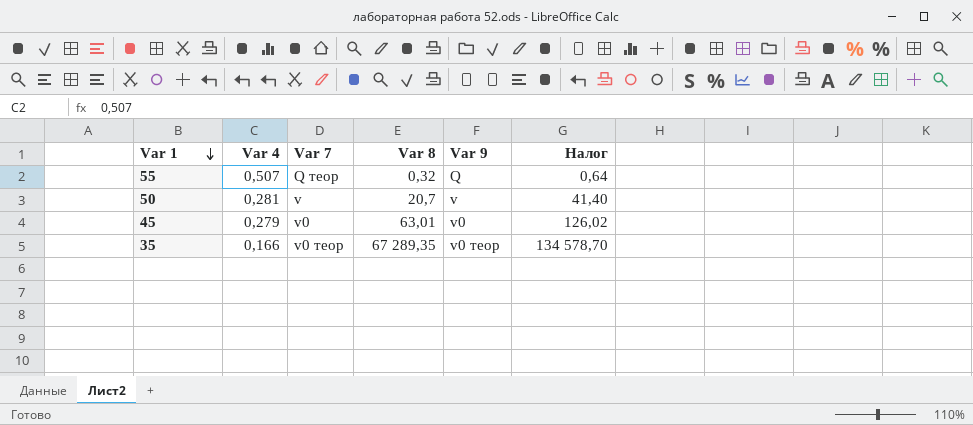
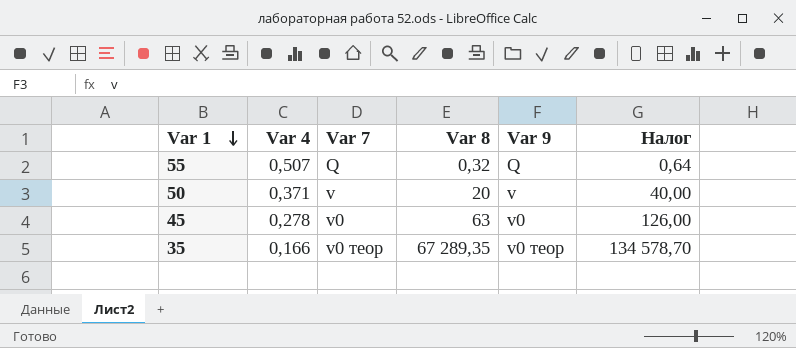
55 | Var 7: Q теор -> Q
50 | Var 4: 0,281 -> 0,371
50 | Var 8: 20,7 -> 20
50 | Налог: 41,40 -> 40,00
45 | Var 4: 0,279 -> 0,278
45 | Var 8: 63,01 -> 63
45 | Налог: 126,02 -> 126,00

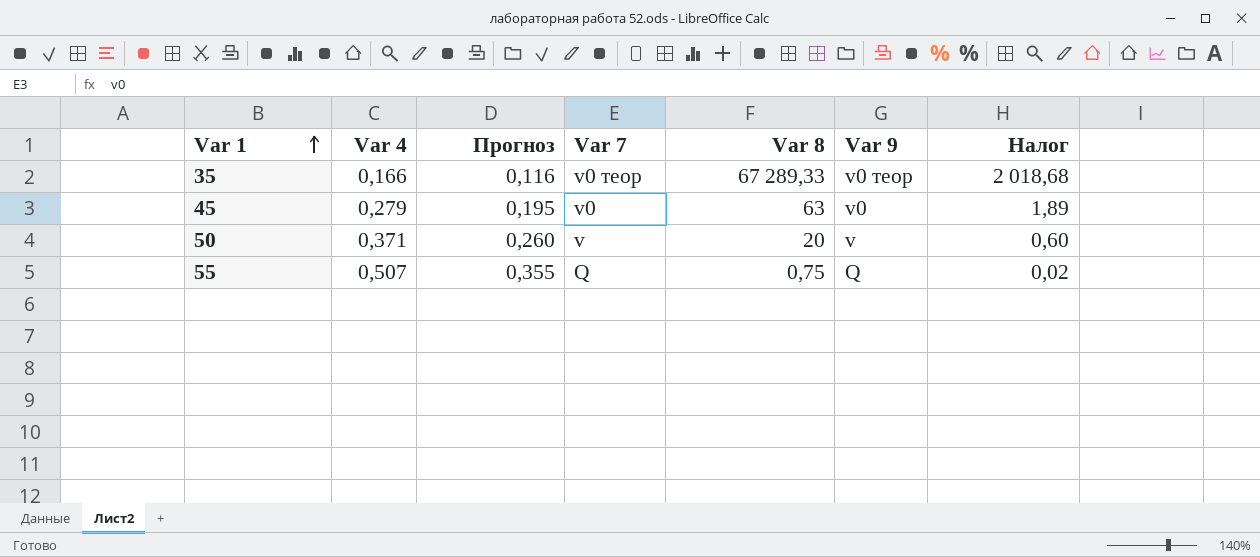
row order: Var 1 descending -> Var 1 ascending
column Прогноз | formula: none -> [Var 4] * 0,7
column Налог | formula: [Var 8] * 2 -> [Var 8] * 0,03
35 | Var 8: 67 289,35 -> 67 289,33
45 | Var 4: 0,278 -> 0,279
55 | Var 8: 0,32 -> 0,75

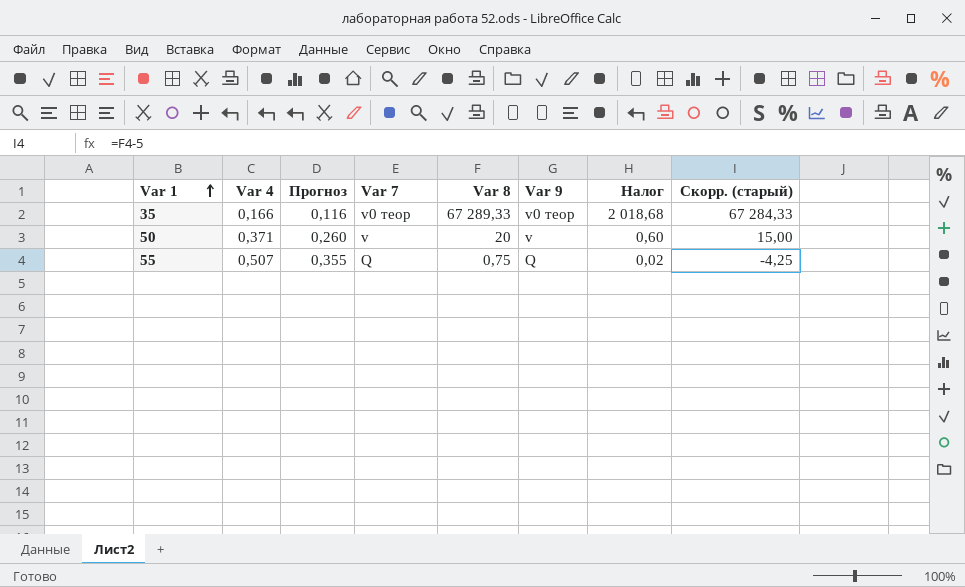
column Скорр. (старый) | formula: none -> [Var 8] - 5
row 45: 0,279 | 0,195 | v0 | 63 | v0 | 1,89 -> none

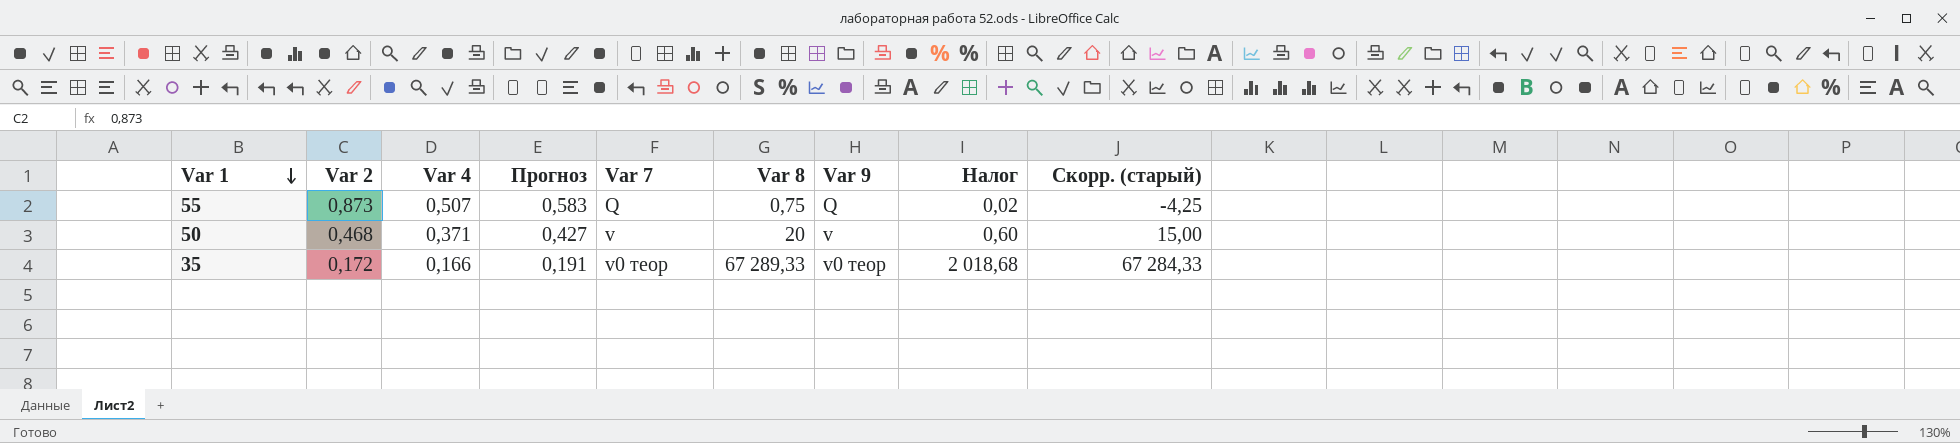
row order: Var 1 ascending -> Var 1 descending
column Var 2 | position: none -> 2
column Прогноз | formula: [Var 4] * 0,7 -> [Var 4] * 1,15

